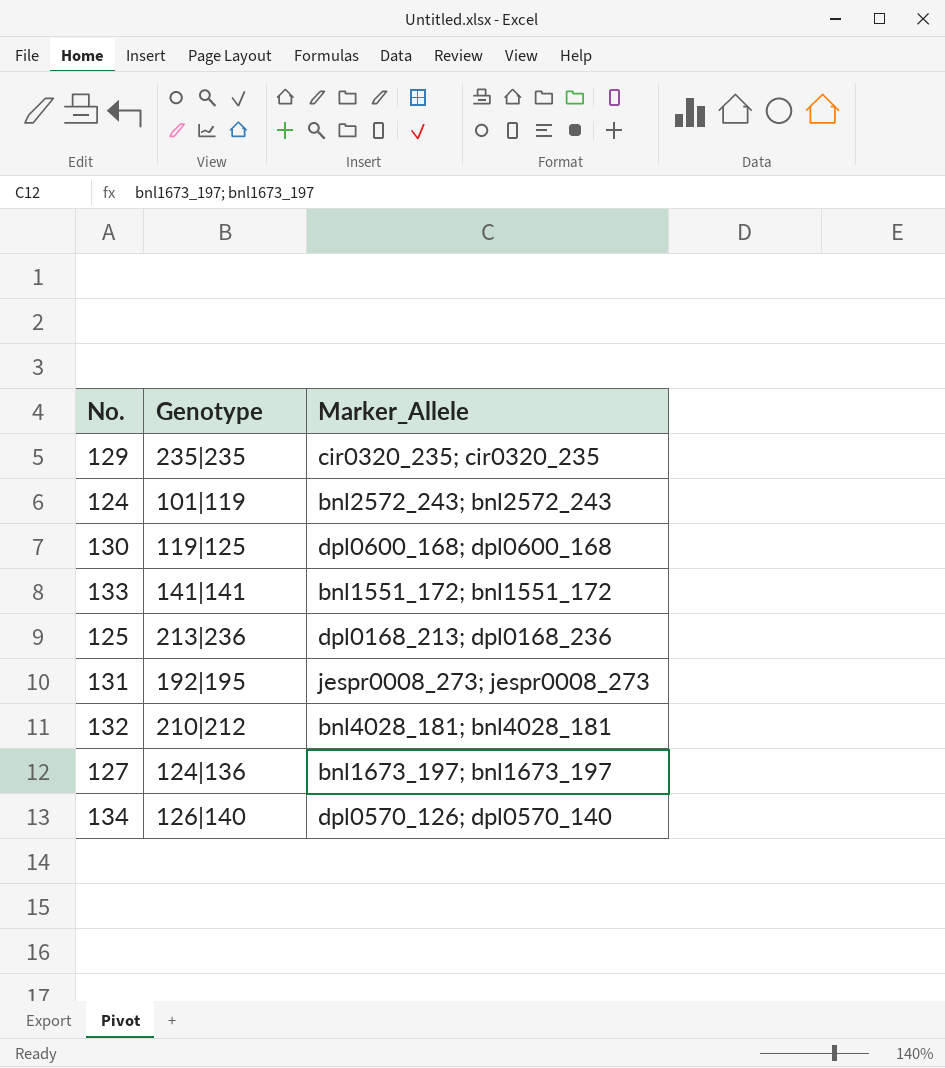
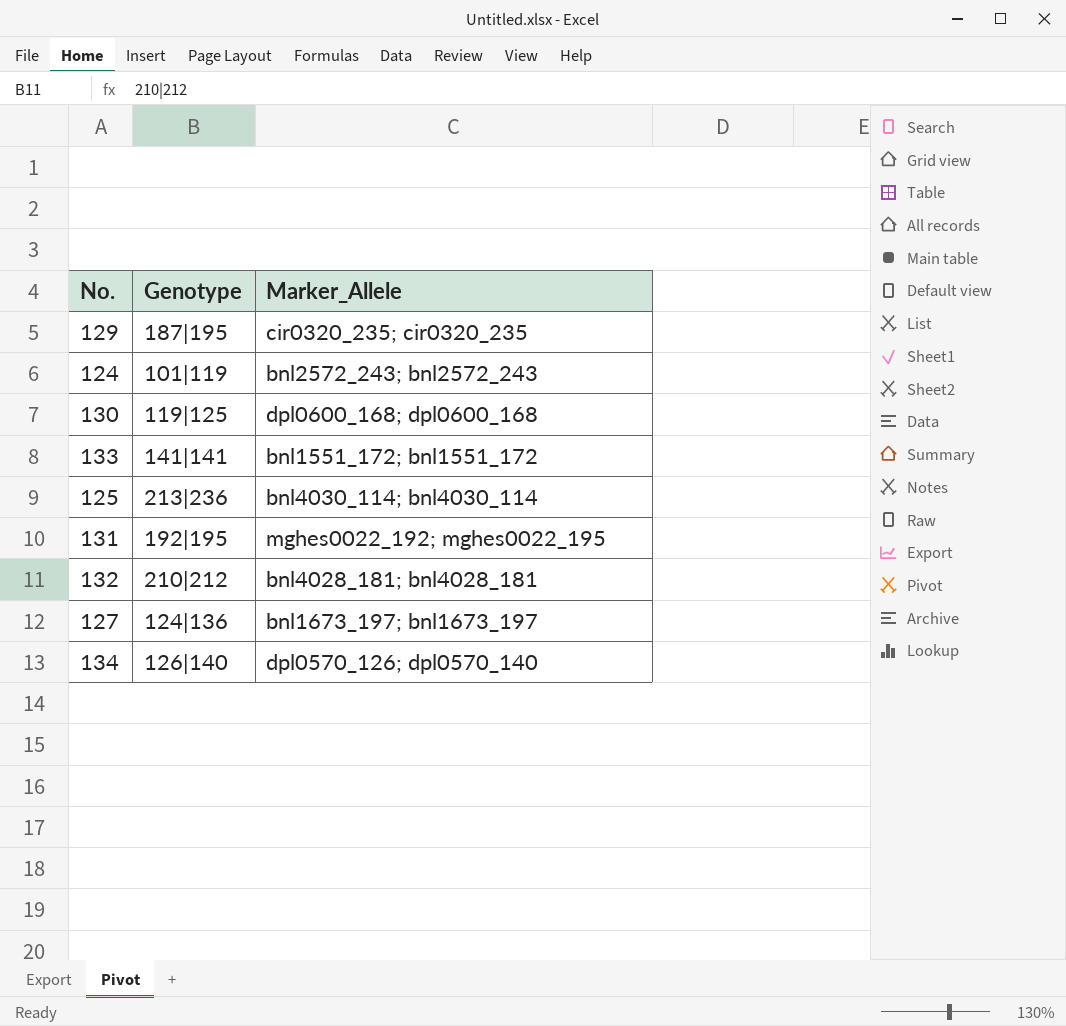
129 | Genotype: 235|235 -> 187|195
125 | Marker_Allele: dpl0168_213; dpl0168_236 -> bnl4030_114; bnl4030_114
131 | Marker_Allele: jespr0008_273; jespr0008_273 -> mghes0022_192; mghes0022_195

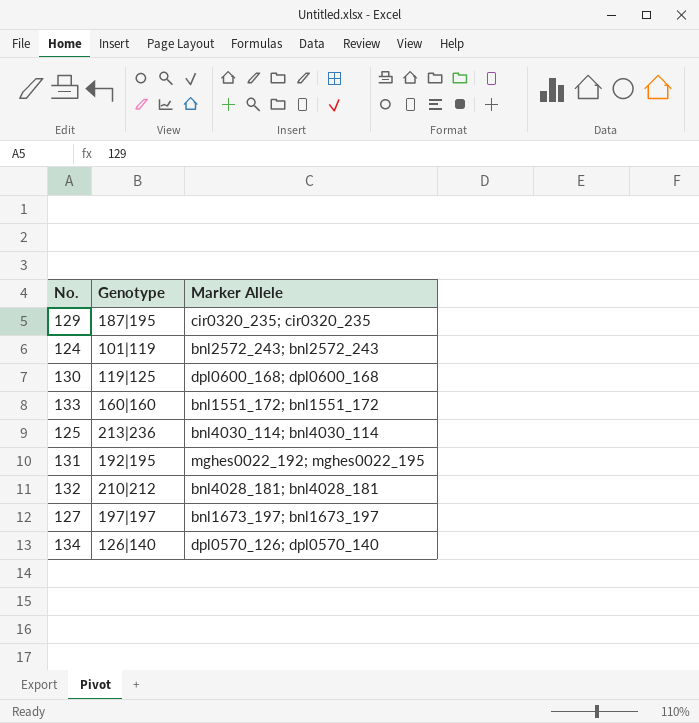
column name: Marker_Allele -> Marker Allele
133 | Genotype: 141|141 -> 160|160
127 | Genotype: 124|136 -> 197|197

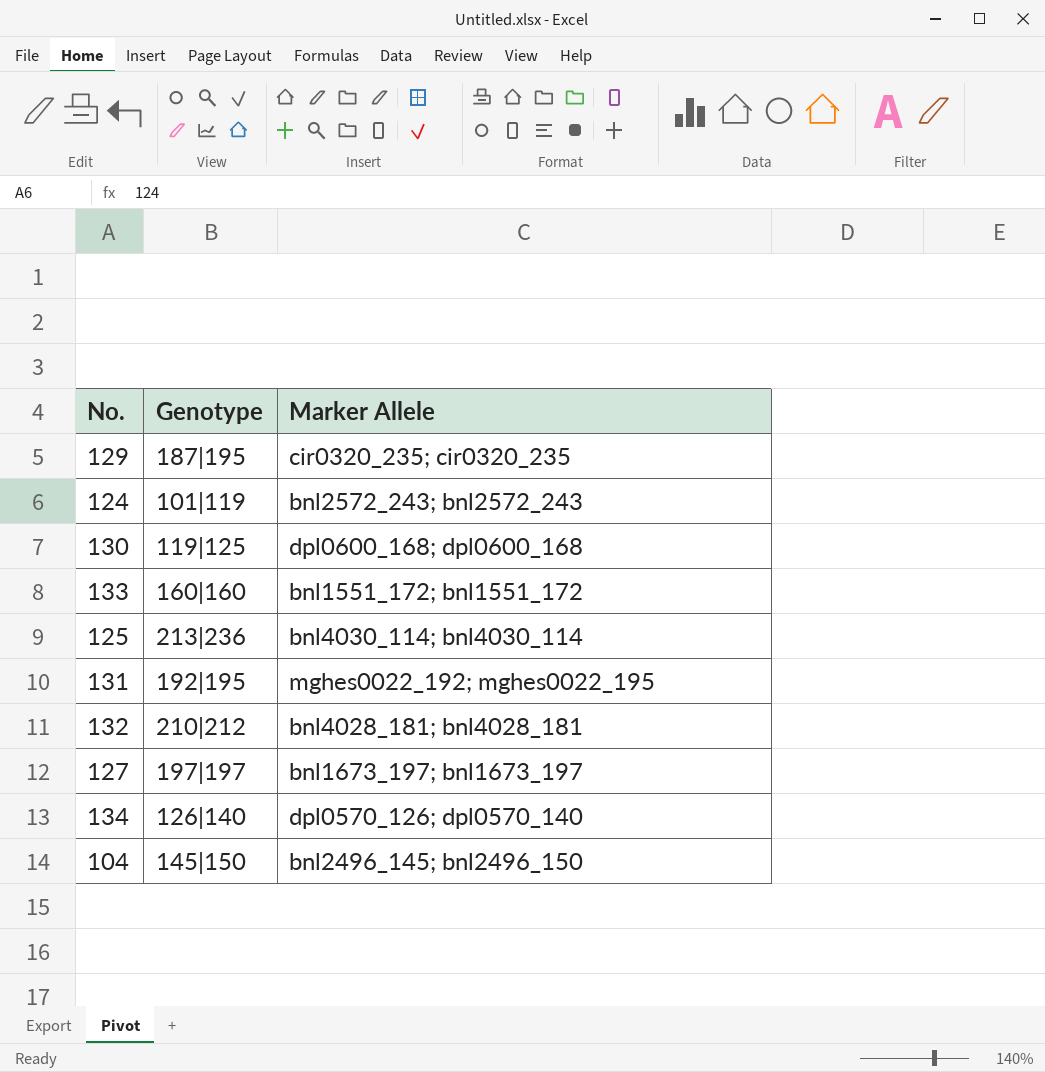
row 104: none -> 145|150 | bnl2496_145; bnl2496_150

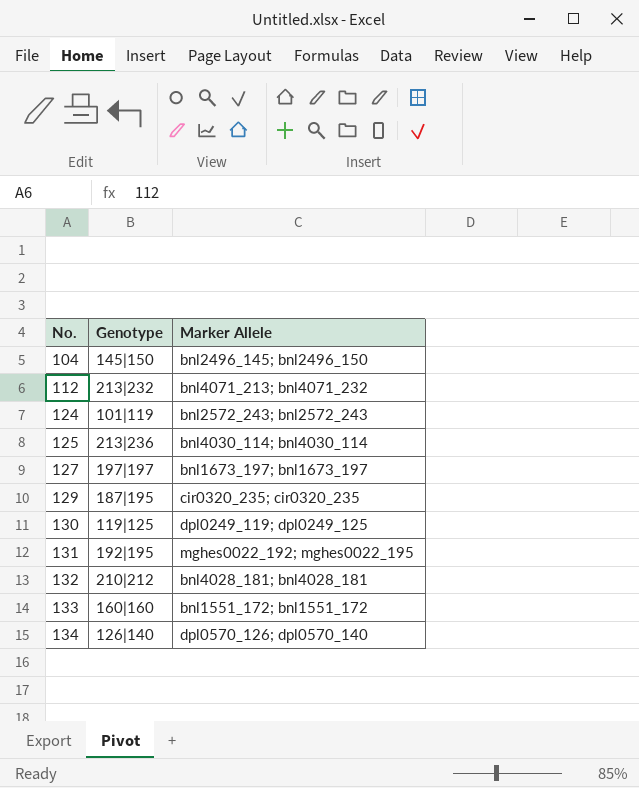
row order: none -> No. ascending
row 112: none -> 213|232 | bnl4071_213; bnl4071_232
130 | Marker Allele: dpl0600_168; dpl0600_168 -> dpl0249_119; dpl0249_125

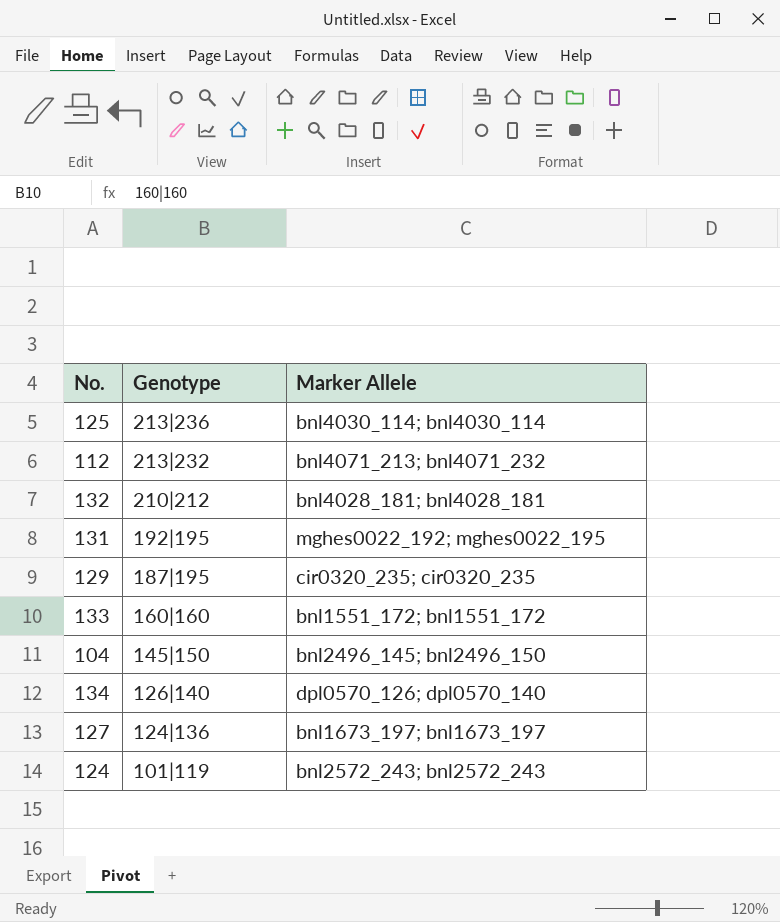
row order: No. ascending -> Genotype descending
row 130: 119|125 | dpl0249_119; dpl0249_125 -> none
127 | Genotype: 197|197 -> 124|136

